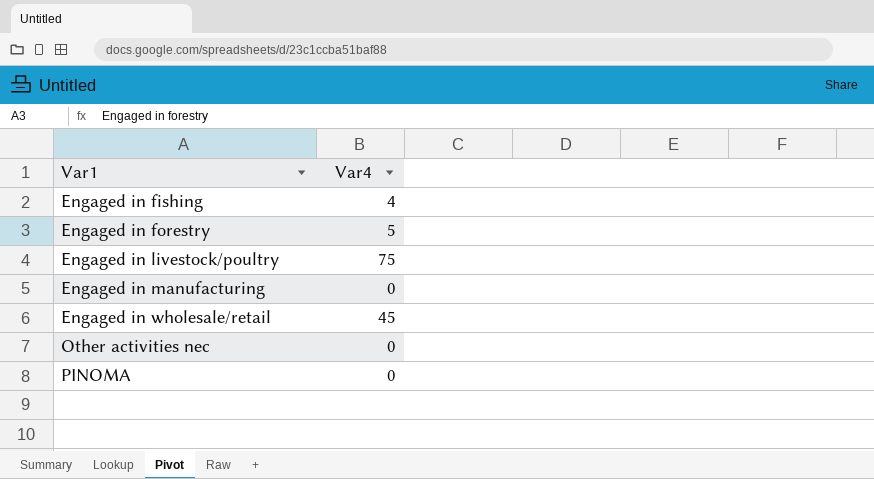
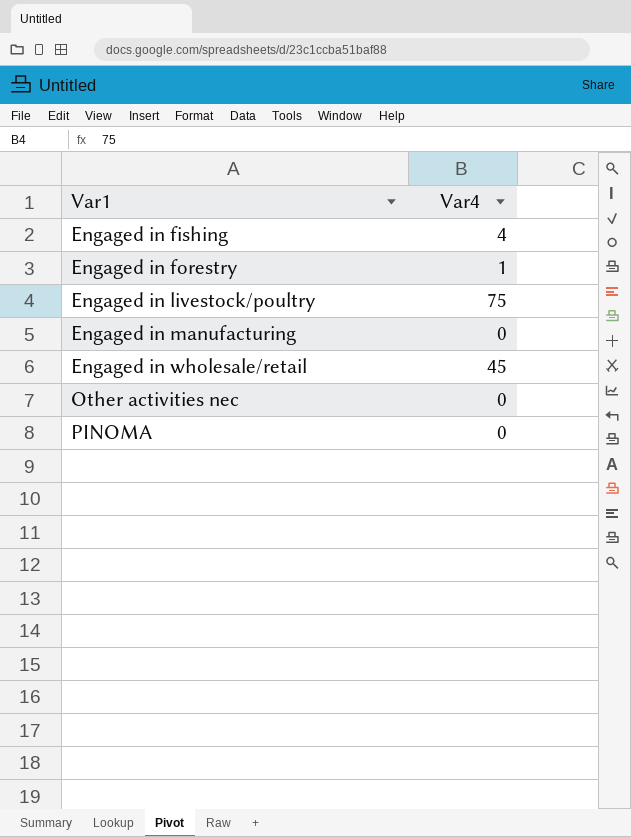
Engaged in forestry | Var4: 5 -> 1

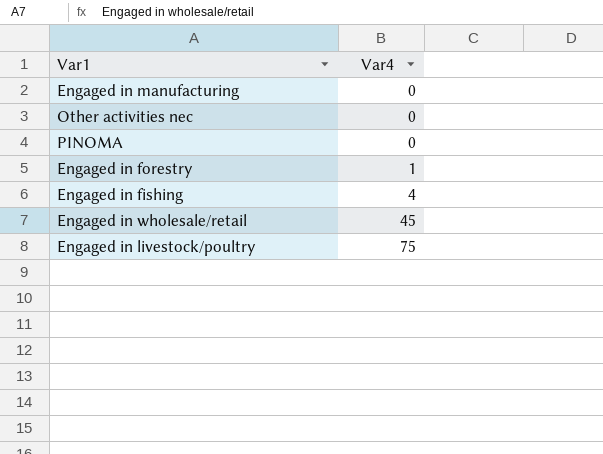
row order: Var1 ascending -> Var4 ascending

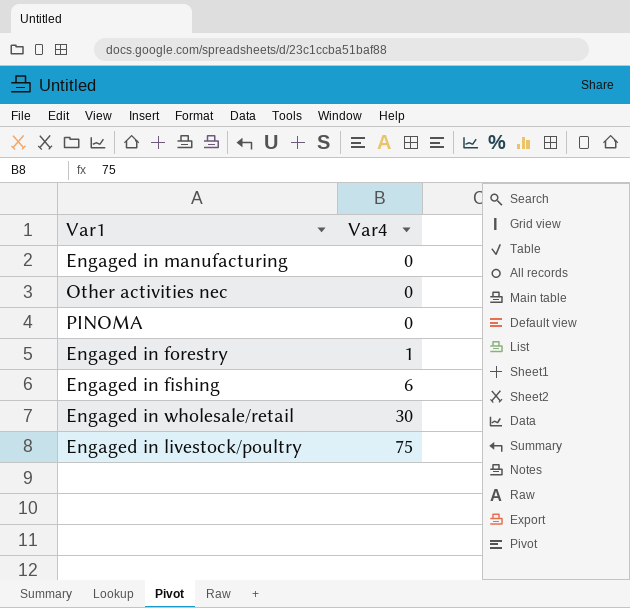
Engaged in fishing | Var4: 4 -> 6
Engaged in wholesale/retail | Var4: 45 -> 30

